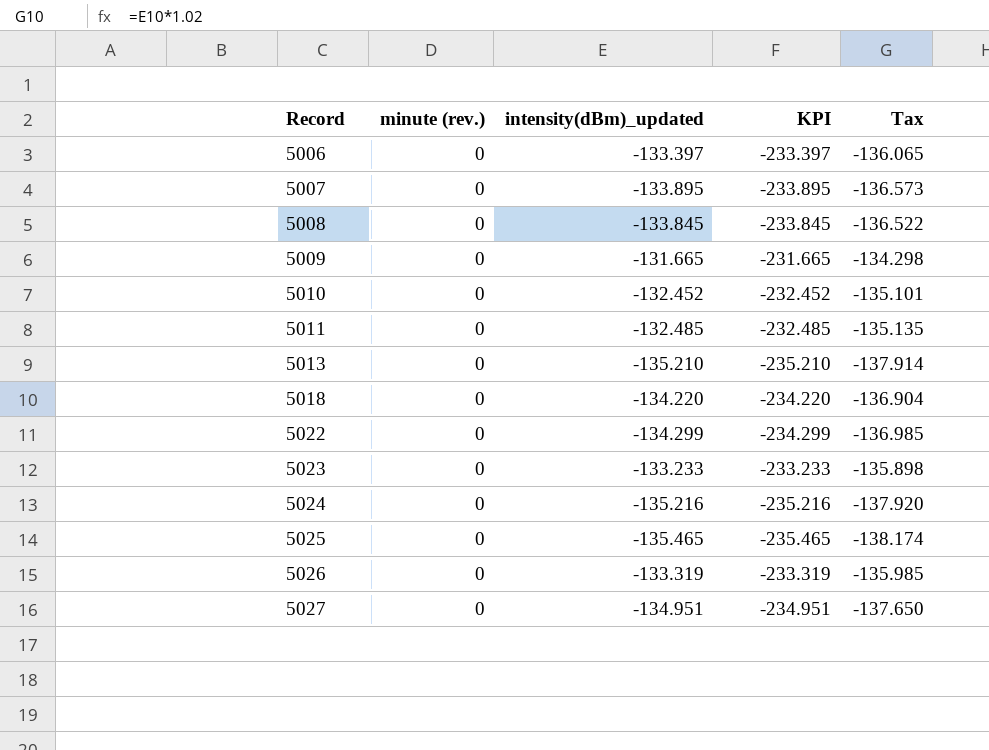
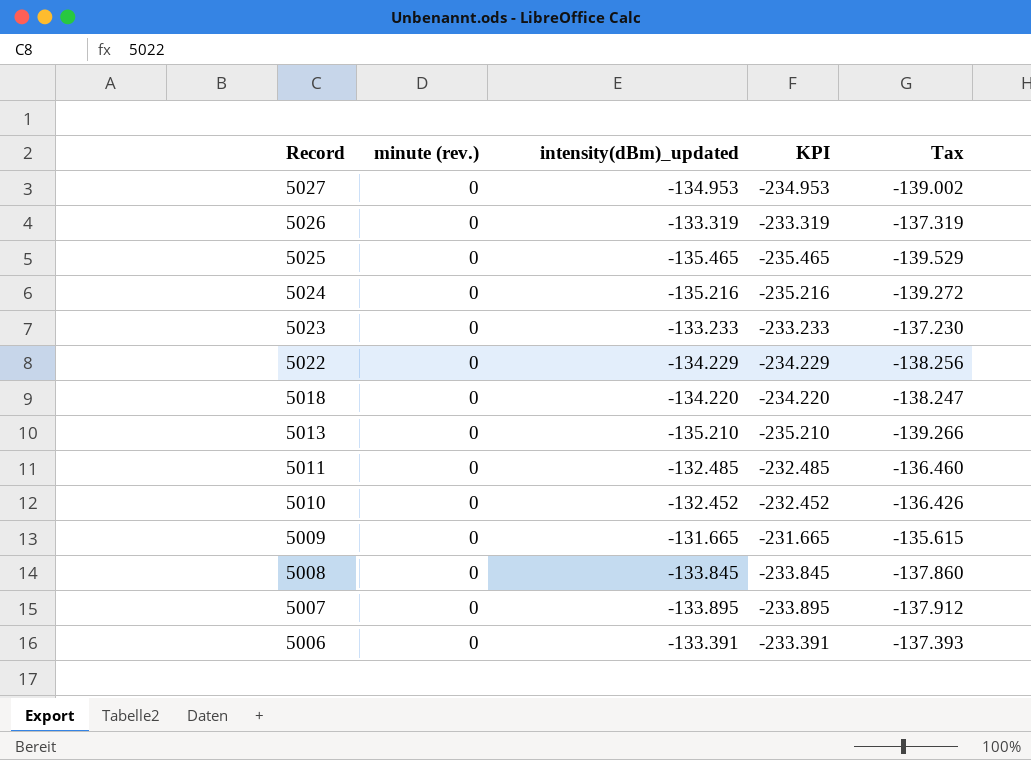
row order: Record ascending -> Record descending
column Tax | formula: [intensity(dBm)_updated] * 1.02 -> [intensity(dBm)_updated] * 1.03
5027 | intensity(dBm)_updated: -134.951 -> -134.953
5027 | KPI: -234.951 -> -234.953
5022 | intensity(dBm)_updated: -134.299 -> -134.229
5022 | KPI: -234.299 -> -234.229
5006 | intensity(dBm)_updated: -133.397 -> -133.391
5006 | KPI: -233.397 -> -233.391

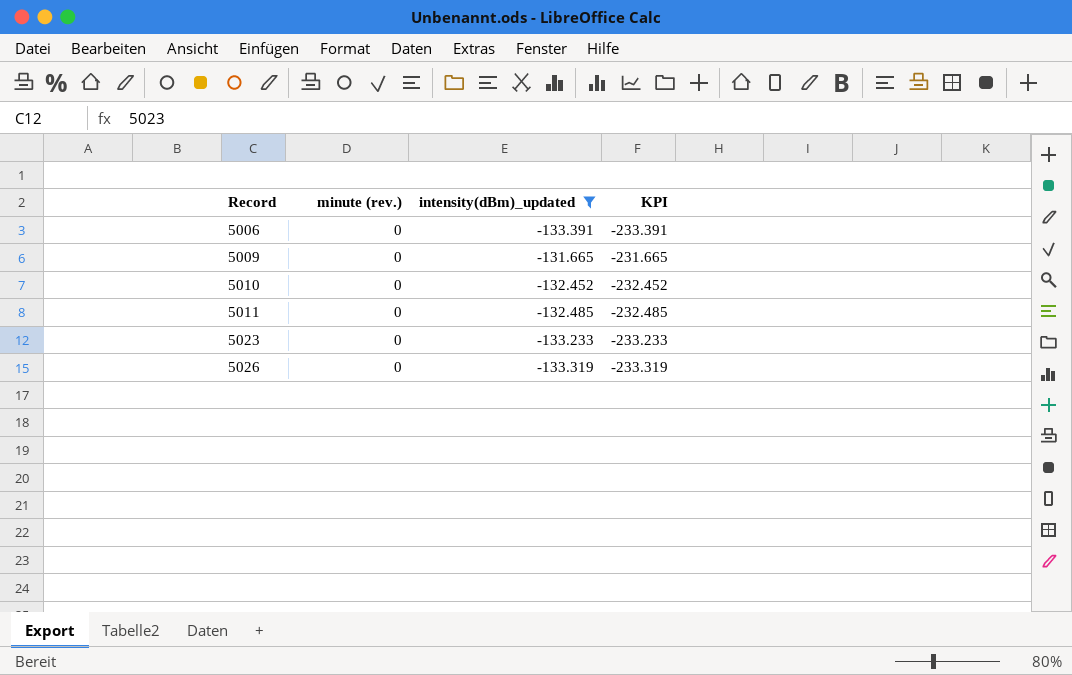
filter: none -> intensity(dBm)_updated >= -133.391
row order: Record descending -> Record ascending
column Tax | formula: [intensity(dBm)_updated] * 1.03 -> none

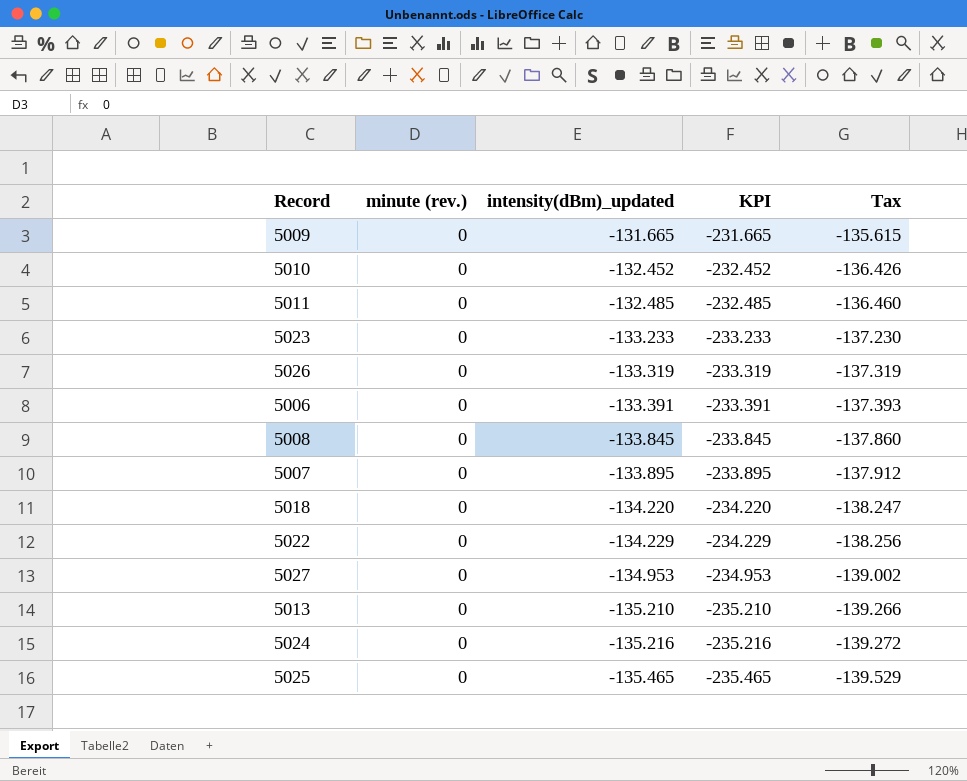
filter: intensity(dBm)_updated >= -133.391 -> none
row order: Record ascending -> intensity(dBm)_updated descending
column Tax | formula: none -> [intensity(dBm)_updated] * 1.03

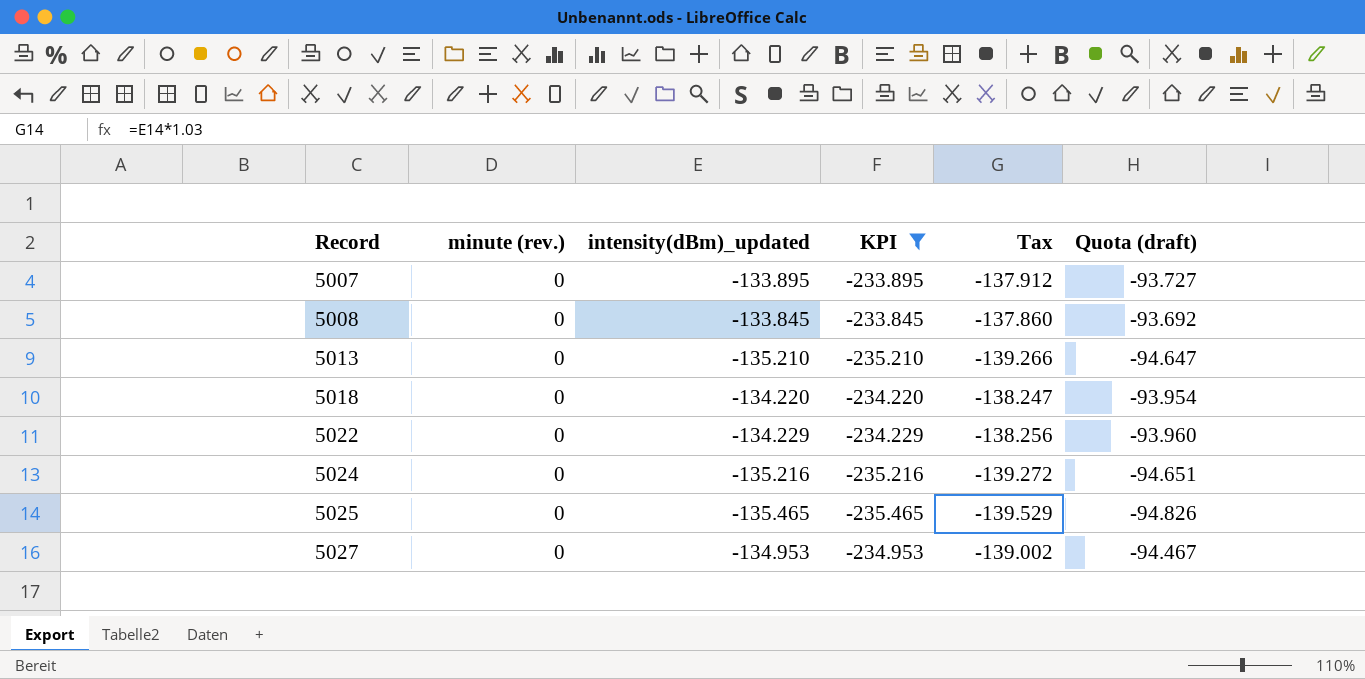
filter: none -> KPI <= -233.845
row order: intensity(dBm)_updated descending -> Record ascending
column Quota (draft) | formula: none -> [intensity(dBm)_updated] * 0.7

